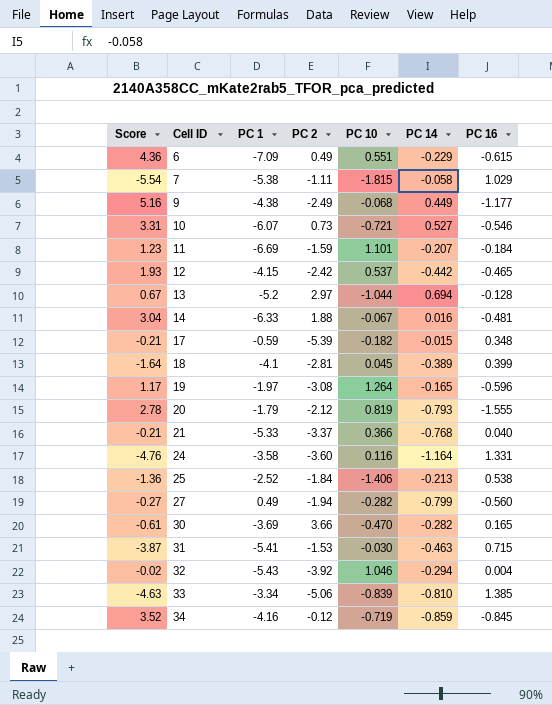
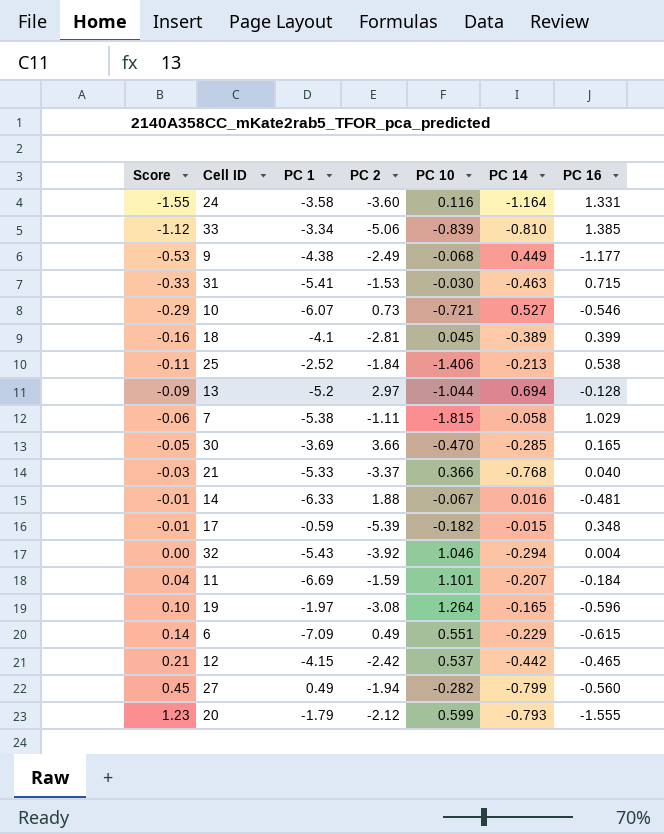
row order: Cell ID ascending -> Score ascending
column Score | formula: [PC 1] * [PC 16] -> [PC 14] * [PC 16]
row 34: 3.52 | -4.16 | -0.12 | -0.719 | -0.859 | -0.845 -> none
30 | PC 14: -0.282 -> -0.285
20 | PC 10: 0.819 -> 0.599

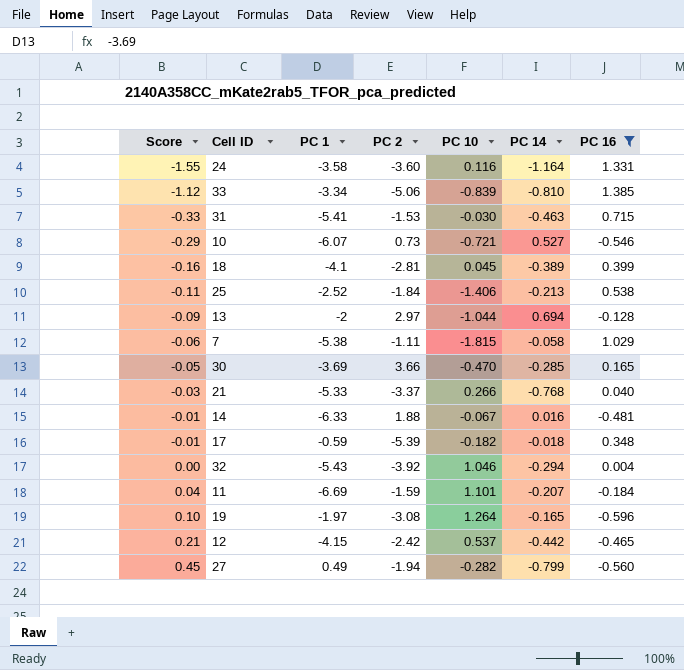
filter: none -> PC 16 >= -0.596
13 | PC 1: -5.2 -> -2
21 | PC 10: 0.366 -> 0.266
17 | PC 14: -0.015 -> -0.018

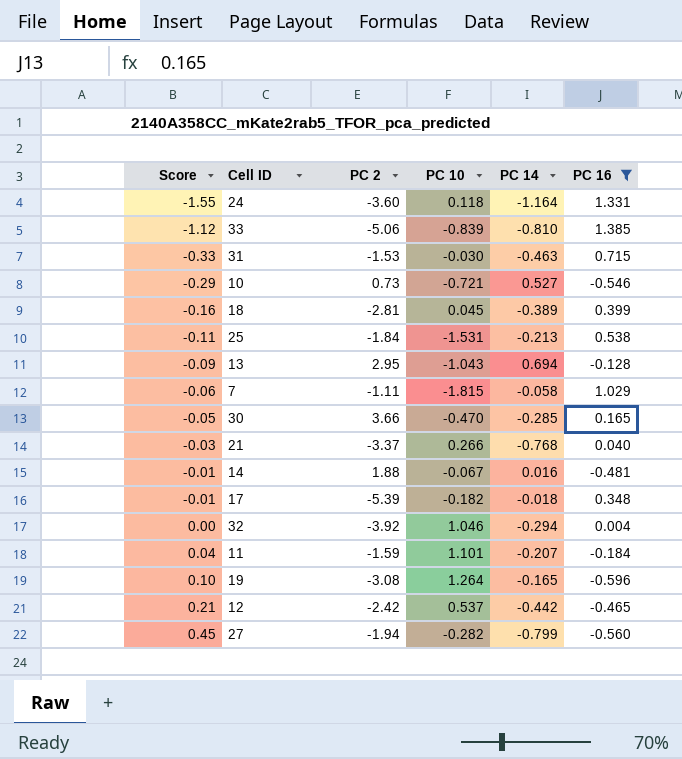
column PC 1 | position: 3 -> none
24 | PC 10: 0.116 -> 0.118
25 | PC 10: -1.406 -> -1.531
13 | PC 2: 2.97 -> 2.95
13 | PC 10: -1.044 -> -1.043

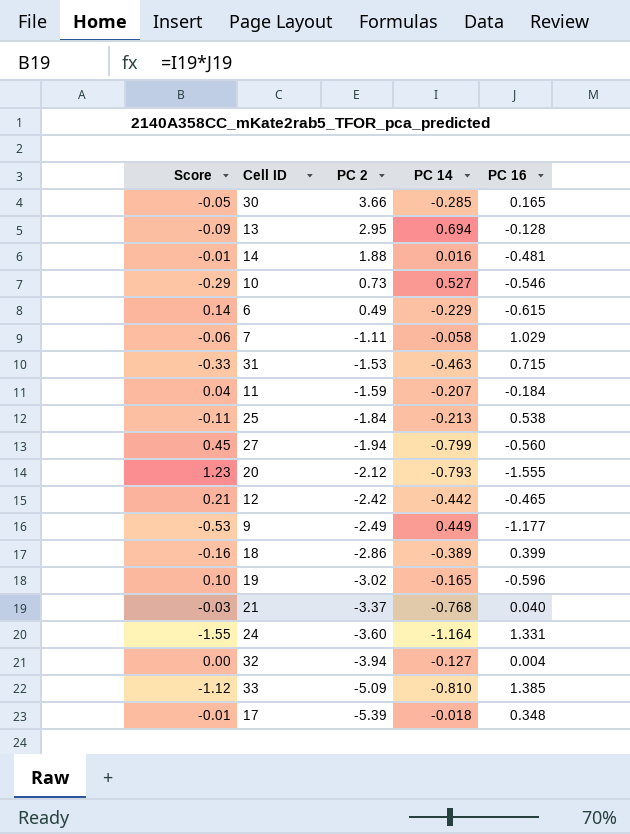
filter: PC 16 >= -0.596 -> none
row order: Score ascending -> PC 2 descending
column PC 10 | position: 4 -> none
18 | PC 2: -2.81 -> -2.86
19 | PC 2: -3.08 -> -3.02
32 | PC 2: -3.92 -> -3.94
32 | PC 14: -0.294 -> -0.127
33 | PC 2: -5.06 -> -5.09

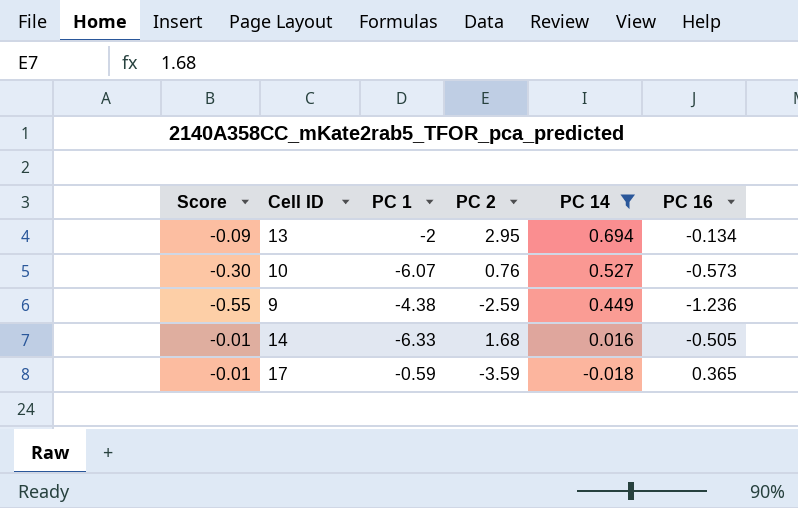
filter: none -> PC 14 >= -0.018
row order: PC 2 descending -> PC 14 descending
column PC 1 | position: none -> 3
13 | PC 16: -0.128 -> -0.134
10 | Score: -0.29 -> -0.30
10 | PC 2: 0.73 -> 0.76
10 | PC 16: -0.546 -> -0.573
9 | Score: -0.53 -> -0.55
9 | PC 2: -2.49 -> -2.59
9 | PC 16: -1.177 -> -1.236
14 | PC 2: 1.88 -> 1.68
14 | PC 16: -0.481 -> -0.505
17 | PC 2: -5.39 -> -3.59
17 | PC 16: 0.348 -> 0.365

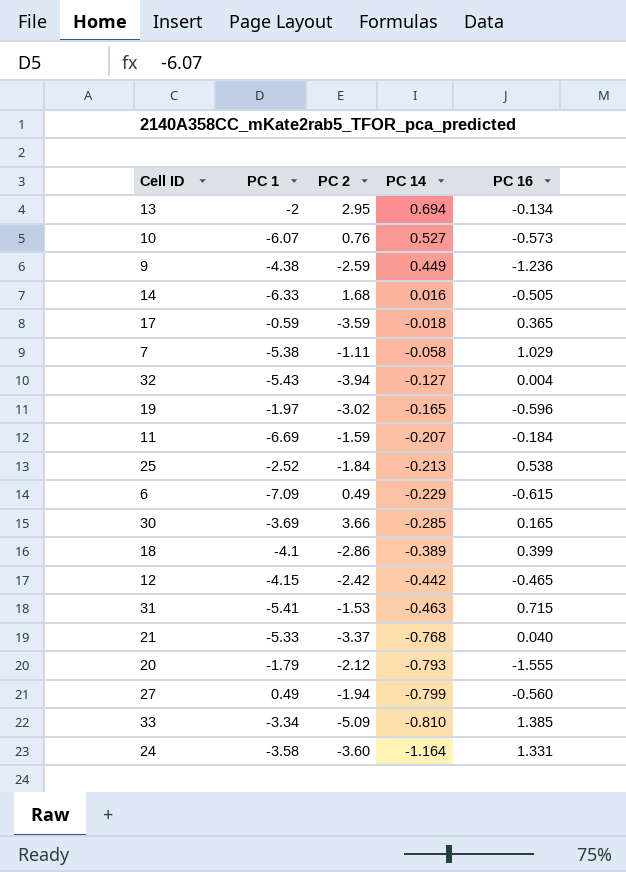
filter: PC 14 >= -0.018 -> none
column Score | formula: [PC 14] * [PC 16] -> none

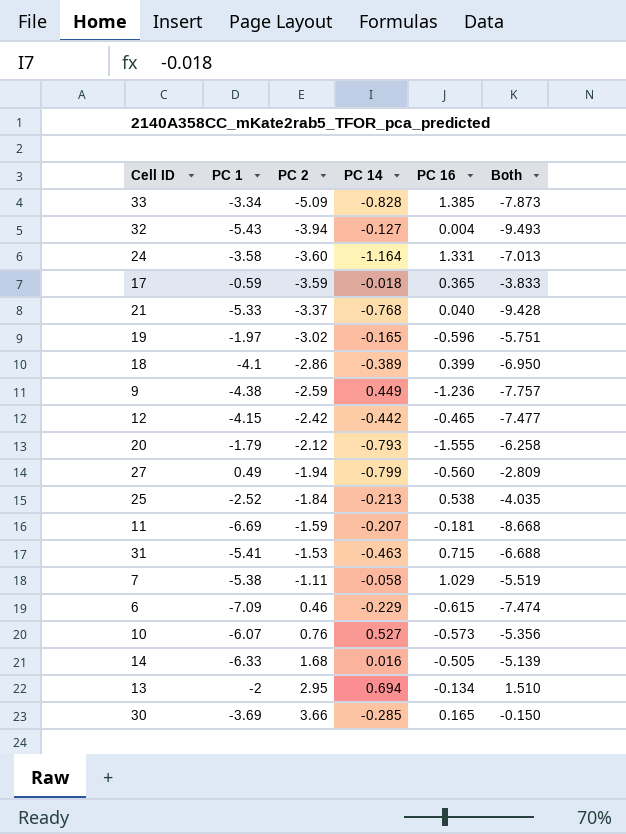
row order: PC 14 descending -> PC 2 ascending
column Both | formula: none -> [PC 1] + [PC 2] + [PC 14] + [PC 16]
33 | PC 14: -0.810 -> -0.828
11 | PC 16: -0.184 -> -0.181
6 | PC 2: 0.49 -> 0.46

